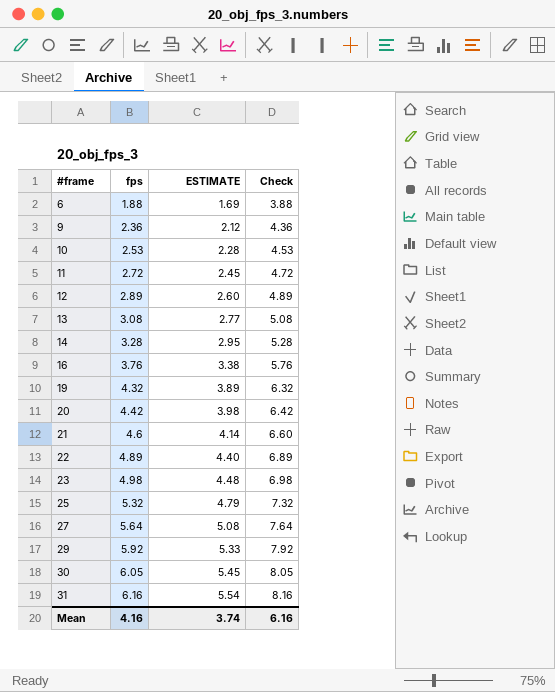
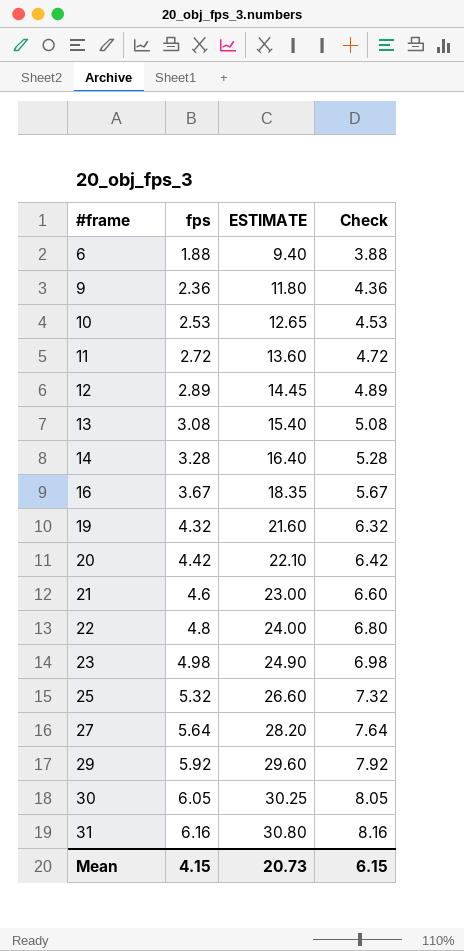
column ESTIMATE | formula: [fps] * 0.9 -> [fps] * 5
16 | fps: 3.76 -> 3.67
16 | Check: 5.76 -> 5.67
22 | fps: 4.89 -> 4.8
22 | Check: 6.89 -> 6.80
Mean | fps: 4.16 -> 4.15
Mean | ESTIMATE: 3.74 -> 20.73
Mean | Check: 6.16 -> 6.15

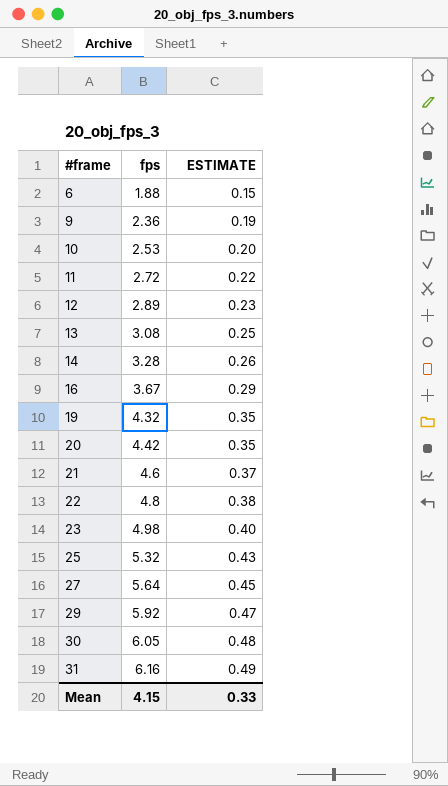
column Check | formula: [fps] + 2 -> none
column ESTIMATE | formula: [fps] * 5 -> [fps] * 0.08
Mean | ESTIMATE: 20.73 -> 0.33

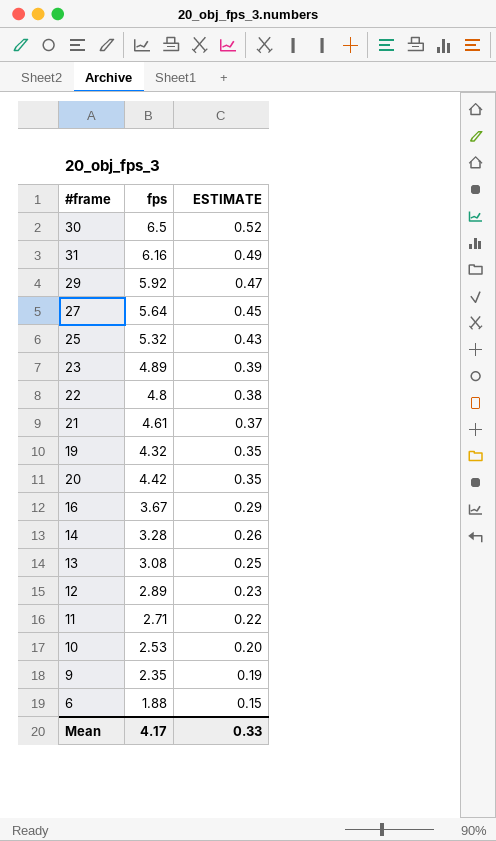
row order: #frame ascending -> ESTIMATE descending
30 | fps: 6.05 -> 6.5
30 | ESTIMATE: 0.48 -> 0.52
23 | fps: 4.98 -> 4.89
23 | ESTIMATE: 0.40 -> 0.39
21 | fps: 4.6 -> 4.61
11 | fps: 2.72 -> 2.71
9 | fps: 2.36 -> 2.35
Mean | fps: 4.15 -> 4.17

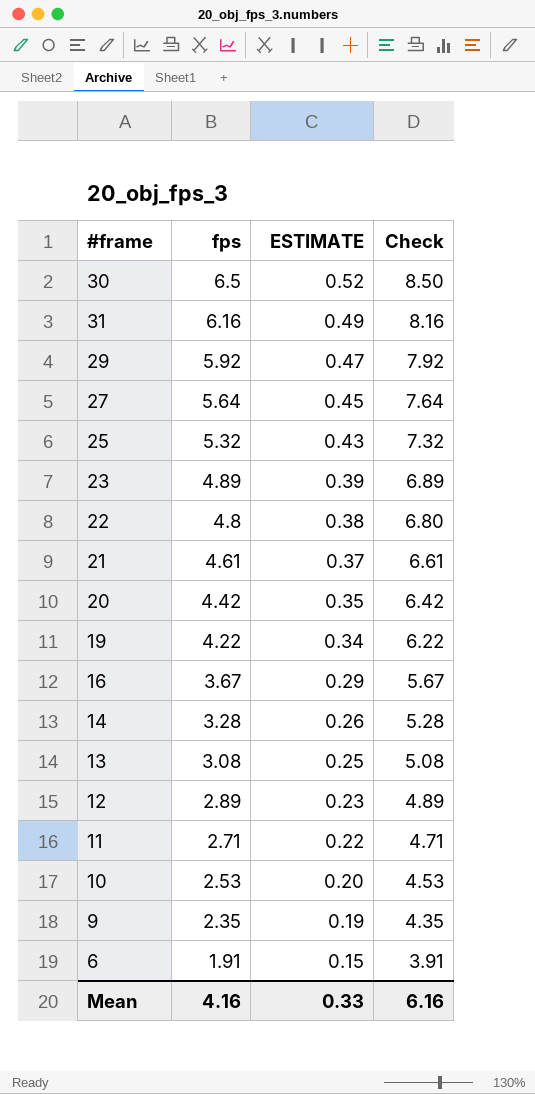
row order: ESTIMATE descending -> fps descending
column Check | formula: none -> [fps] + 2
19 | fps: 4.32 -> 4.22
19 | ESTIMATE: 0.35 -> 0.34
6 | fps: 1.88 -> 1.91
Mean | fps: 4.17 -> 4.16

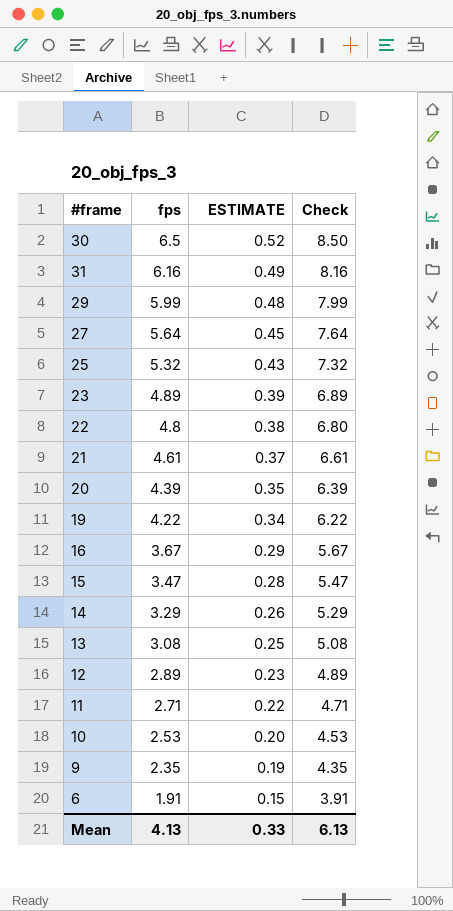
29 | fps: 5.92 -> 5.99
29 | ESTIMATE: 0.47 -> 0.48
29 | Check: 7.92 -> 7.99
20 | fps: 4.42 -> 4.39
20 | Check: 6.42 -> 6.39
row 15: none -> 3.47 | 0.28 | 5.47
14 | fps: 3.28 -> 3.29
14 | Check: 5.28 -> 5.29
Mean | fps: 4.16 -> 4.13
Mean | Check: 6.16 -> 6.13

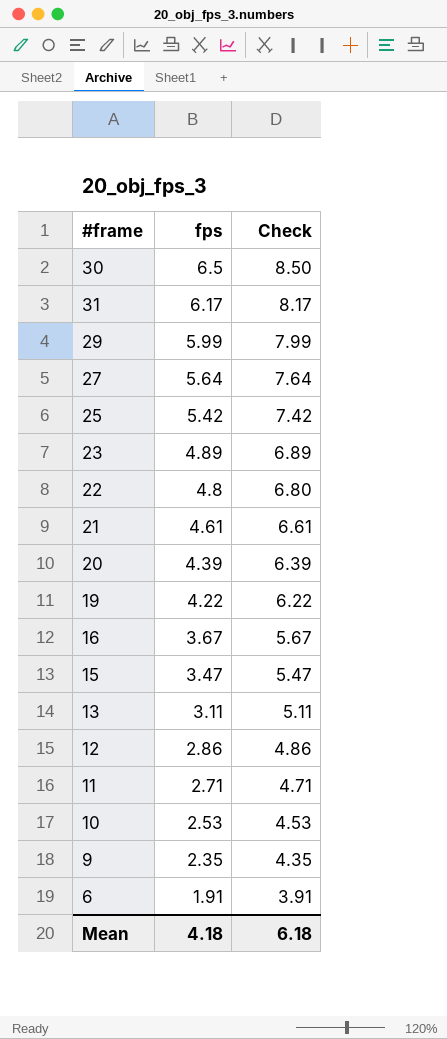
column ESTIMATE | formula: [fps] * 0.08 -> none
row 14: 3.29 | 0.26 | 5.29 -> none
31 | fps: 6.16 -> 6.17
31 | Check: 8.16 -> 8.17
25 | fps: 5.32 -> 5.42
25 | Check: 7.32 -> 7.42
13 | fps: 3.08 -> 3.11
13 | Check: 5.08 -> 5.11
12 | fps: 2.89 -> 2.86
12 | Check: 4.89 -> 4.86
Mean | fps: 4.13 -> 4.18
Mean | Check: 6.13 -> 6.18

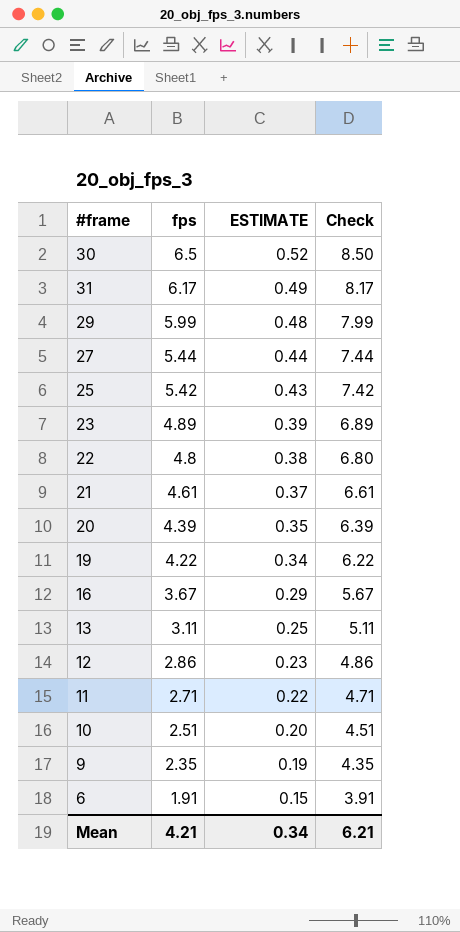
column ESTIMATE | formula: none -> [fps] * 0.08
row 15: 3.47 | 5.47 -> none
27 | fps: 5.64 -> 5.44
27 | Check: 7.64 -> 7.44
10 | fps: 2.53 -> 2.51
10 | Check: 4.53 -> 4.51
Mean | fps: 4.18 -> 4.21
Mean | Check: 6.18 -> 6.21

